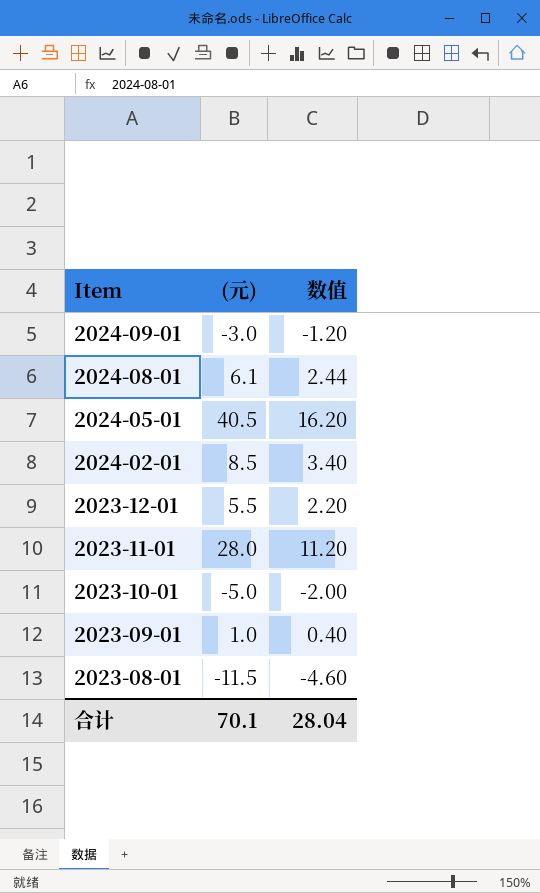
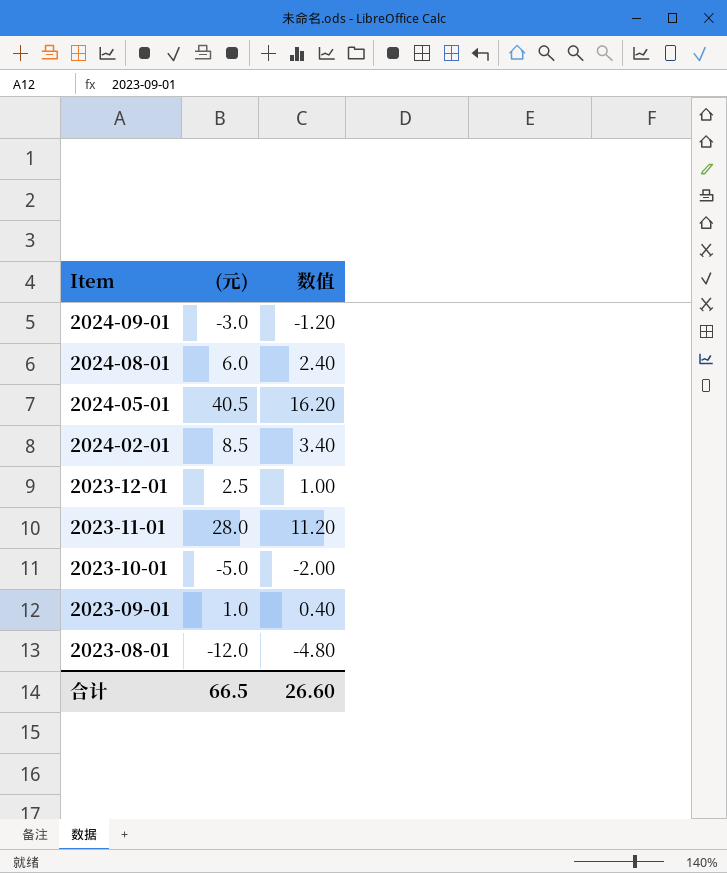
2024-08-01 | (元): 6.1 -> 6.0
2024-08-01 | 数值: 2.44 -> 2.40
2023-12-01 | (元): 5.5 -> 2.5
2023-12-01 | 数值: 2.20 -> 1.00
2023-08-01 | (元): -11.5 -> -12.0
2023-08-01 | 数值: -4.60 -> -4.80
合计 | (元): 70.1 -> 66.5
合计 | 数值: 28.04 -> 26.60

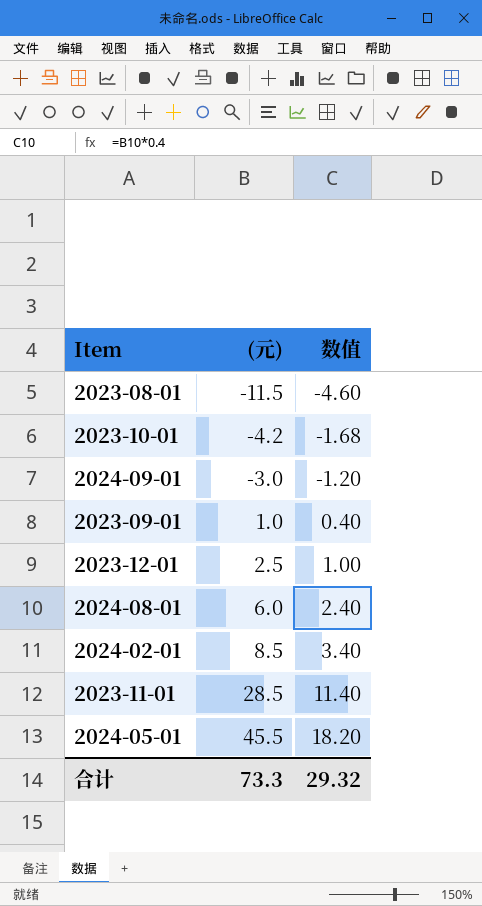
row order: Item descending -> (元) ascending
2023-08-01 | (元): -12.0 -> -11.5
2023-08-01 | 数值: -4.80 -> -4.60
2023-10-01 | (元): -5.0 -> -4.2
2023-10-01 | 数值: -2.00 -> -1.68
2023-11-01 | (元): 28.0 -> 28.5
2023-11-01 | 数值: 11.20 -> 11.40
2024-05-01 | (元): 40.5 -> 45.5
2024-05-01 | 数值: 16.20 -> 18.20
合计 | (元): 66.5 -> 73.3
合计 | 数值: 26.60 -> 29.32

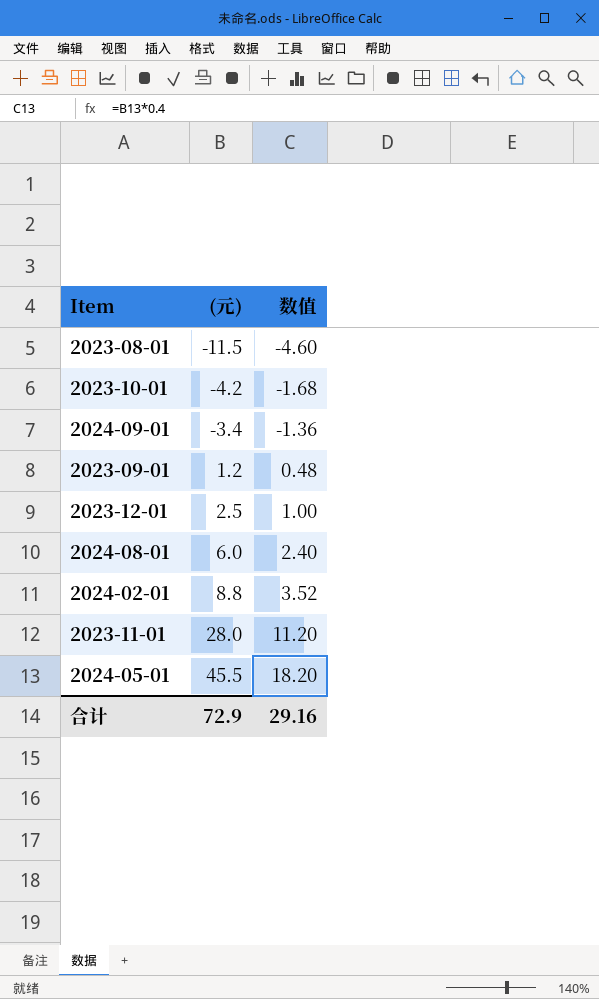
2024-09-01 | (元): -3.0 -> -3.4
2024-09-01 | 数值: -1.20 -> -1.36
2023-09-01 | (元): 1.0 -> 1.2
2023-09-01 | 数值: 0.40 -> 0.48
2024-02-01 | (元): 8.5 -> 8.8
2024-02-01 | 数值: 3.40 -> 3.52
2023-11-01 | (元): 28.5 -> 28.0
2023-11-01 | 数值: 11.40 -> 11.20
合计 | (元): 73.3 -> 72.9
合计 | 数值: 29.32 -> 29.16

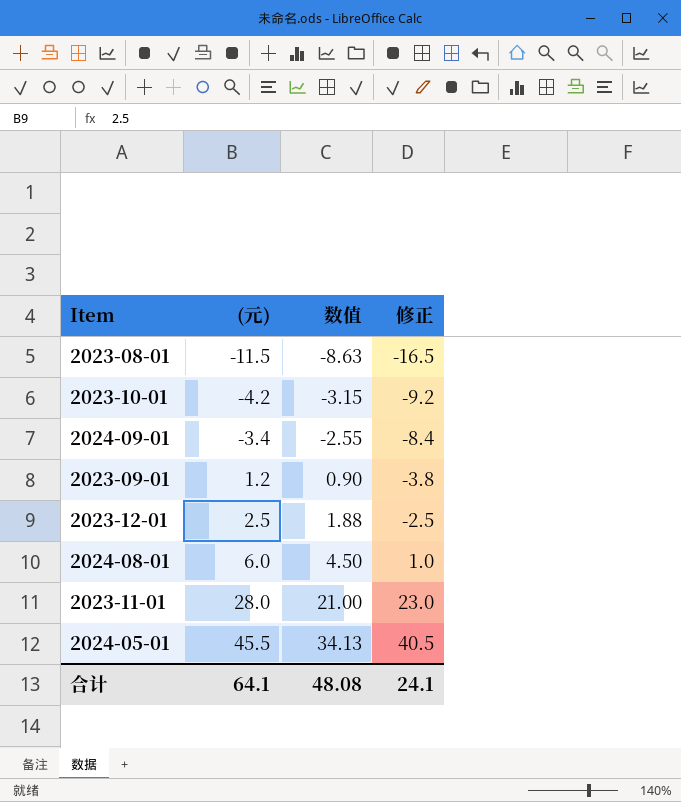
column 数值 | formula: [(元)] * 0.4 -> [(元)] * 0.75
column 修正 | formula: none -> [(元)] - 5
row 2024-02-01: 8.8 | 3.52 -> none
合计 | (元): 72.9 -> 64.1
合计 | 数值: 29.16 -> 48.08

